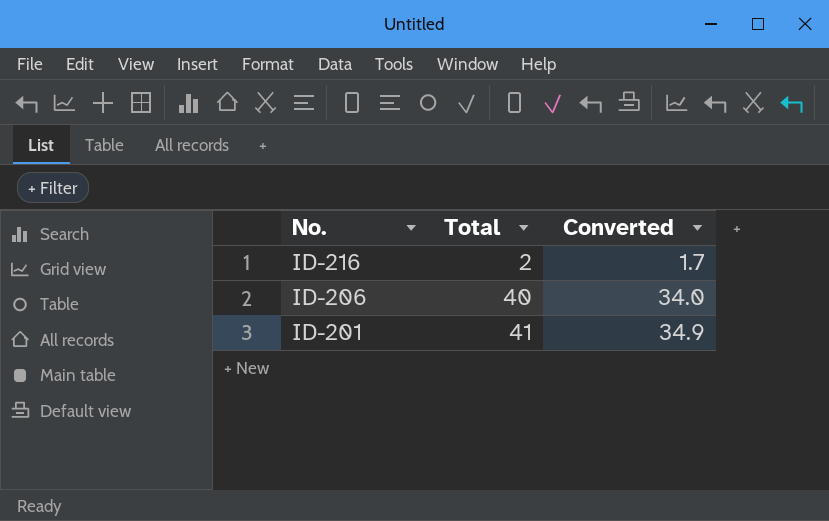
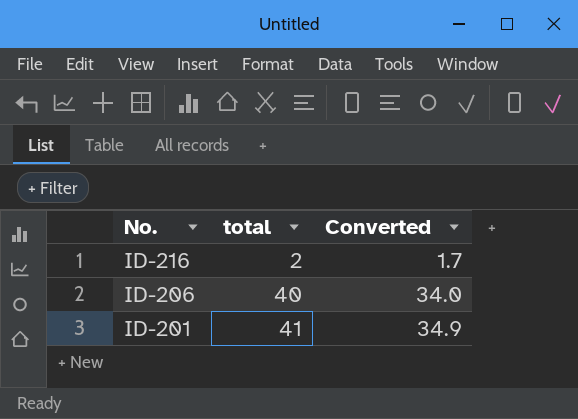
column name: Total -> total

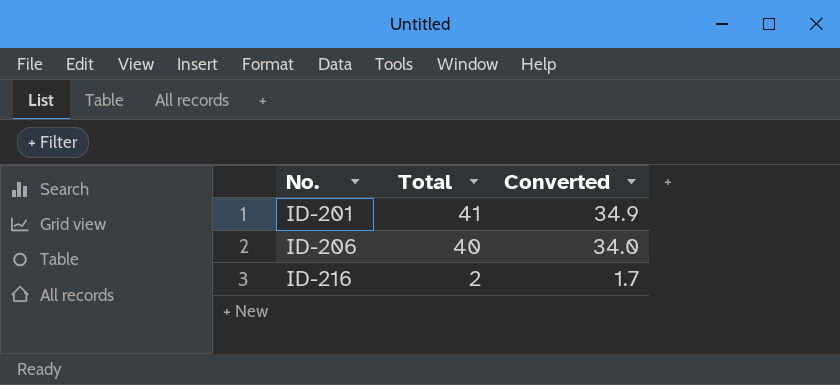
row order: No. descending -> No. ascending
column name: total -> Total

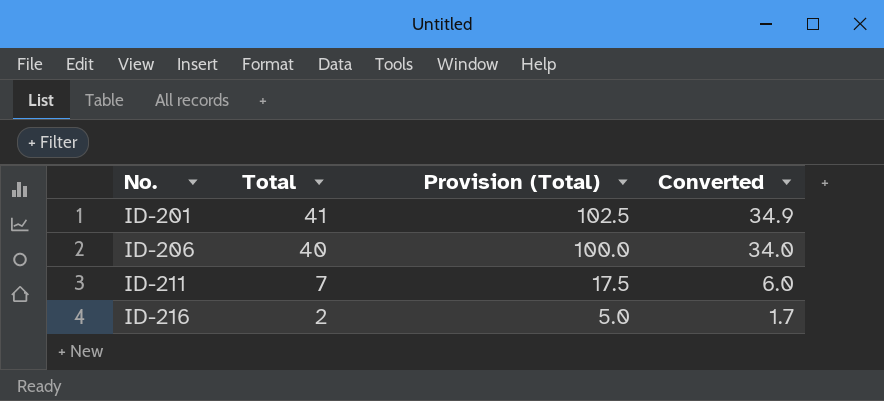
column Provision (Total) | formula: none -> [Total] * 2.5
row ID-211: none -> 7 | 17.5 | 6.0

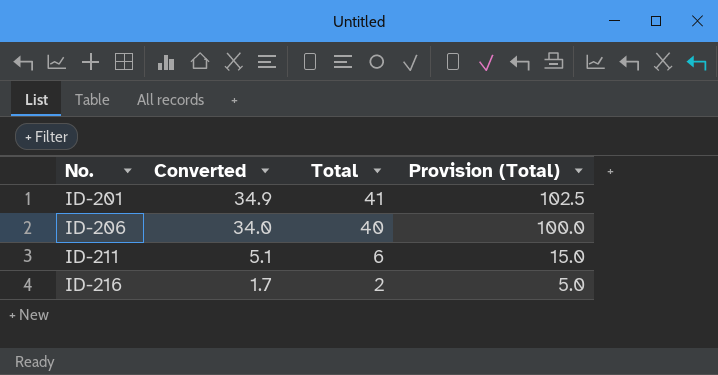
column Converted | position: 4 -> 2
ID-211 | Converted: 6.0 -> 5.1
ID-211 | Total: 7 -> 6
ID-211 | Provision (Total): 17.5 -> 15.0

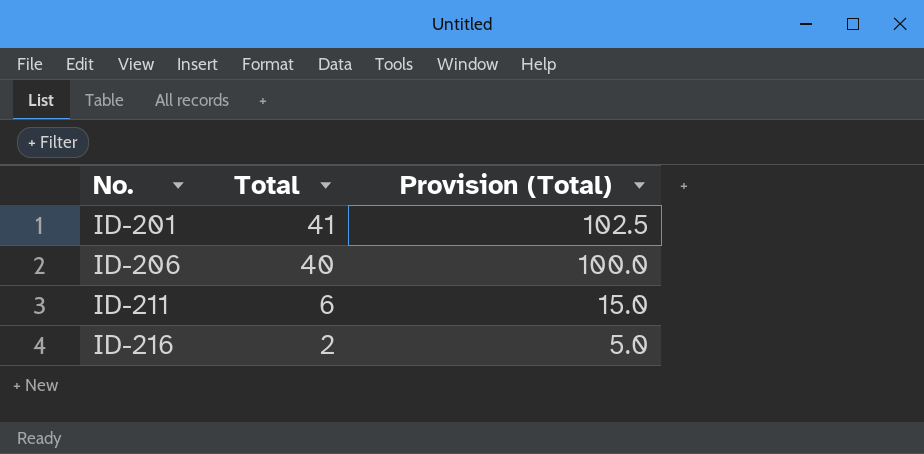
column Converted | formula: [Total] * 0.85 -> none

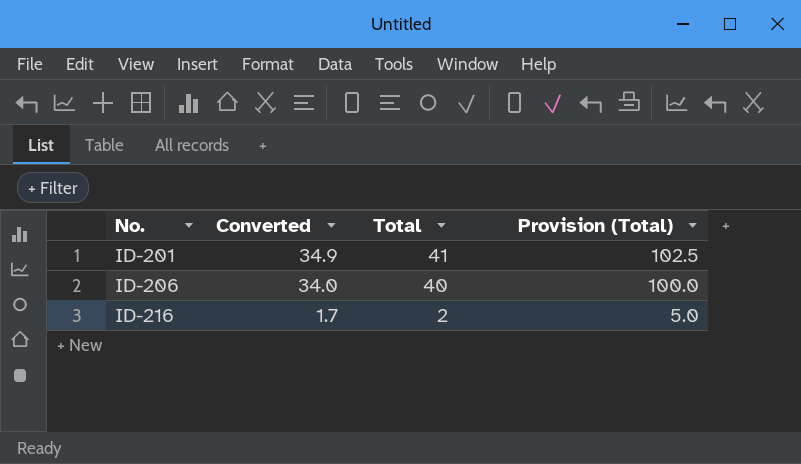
column Converted | formula: none -> [Total] * 0.85
row ID-211: 6 | 15.0 -> none

